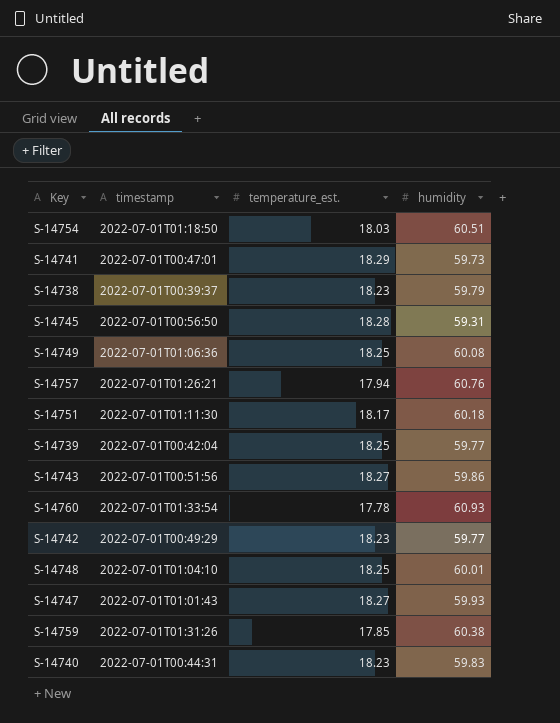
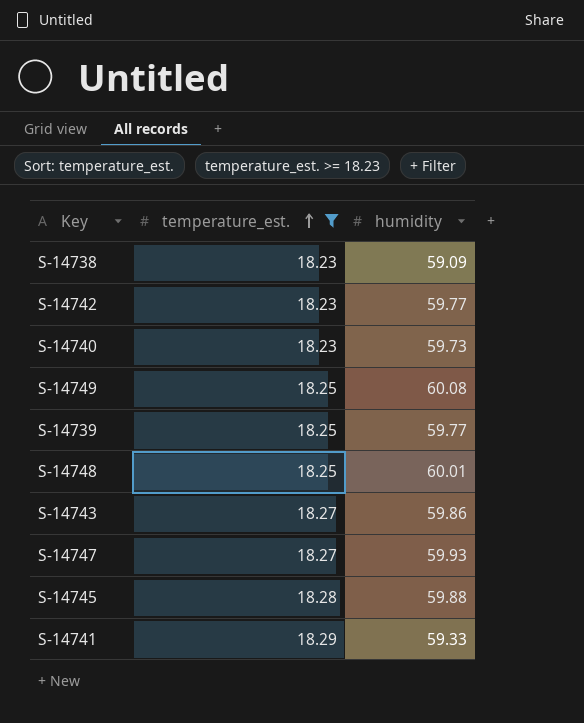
filter: none -> temperature_est. >= 18.23
row order: none -> temperature_est. ascending
column timestamp | position: 2 -> none
S-14738 | humidity: 59.79 -> 59.09
S-14740 | humidity: 59.83 -> 59.73
S-14745 | humidity: 59.31 -> 59.88
S-14741 | humidity: 59.73 -> 59.33

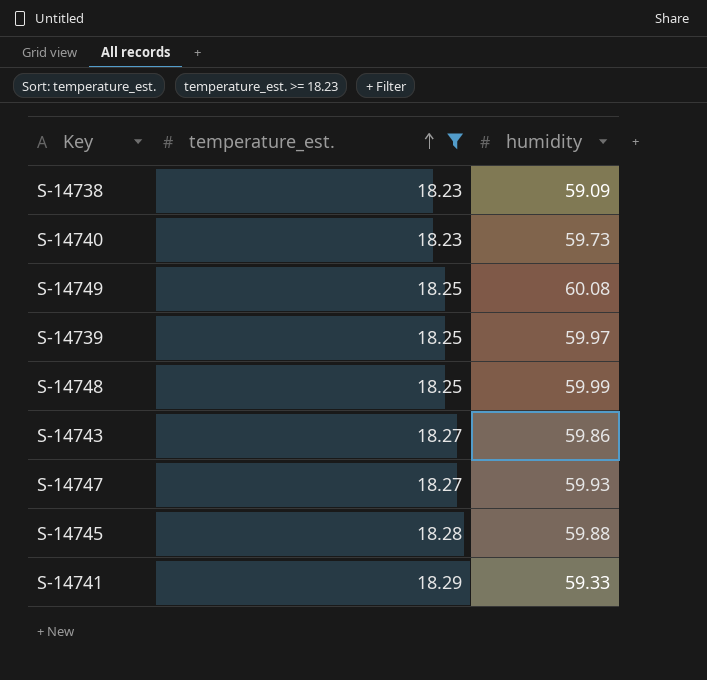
row S-14742: 18.23 | 59.77 -> none
S-14739 | humidity: 59.77 -> 59.97
S-14748 | humidity: 60.01 -> 59.99

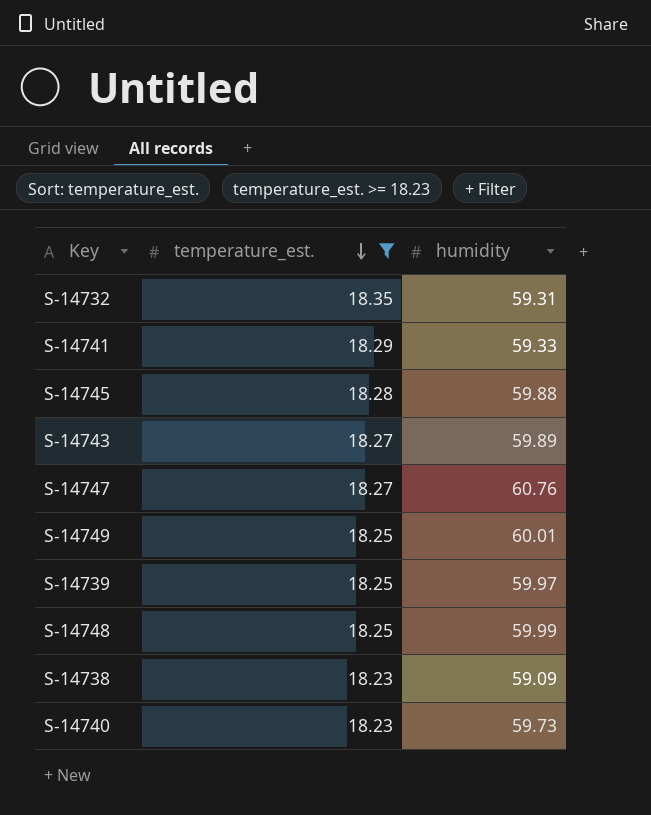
row order: temperature_est. ascending -> temperature_est. descending
row S-14732: none -> 18.35 | 59.31
S-14743 | humidity: 59.86 -> 59.89
S-14747 | humidity: 59.93 -> 60.76
S-14749 | humidity: 60.08 -> 60.01

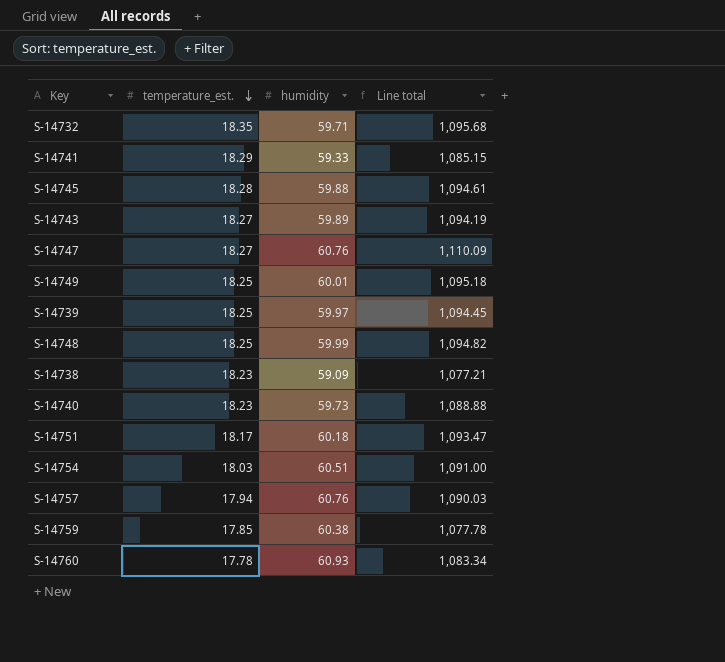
filter: temperature_est. >= 18.23 -> none
column Line total | formula: none -> [temperature_est.] * [humidity]
S-14732 | humidity: 59.31 -> 59.71

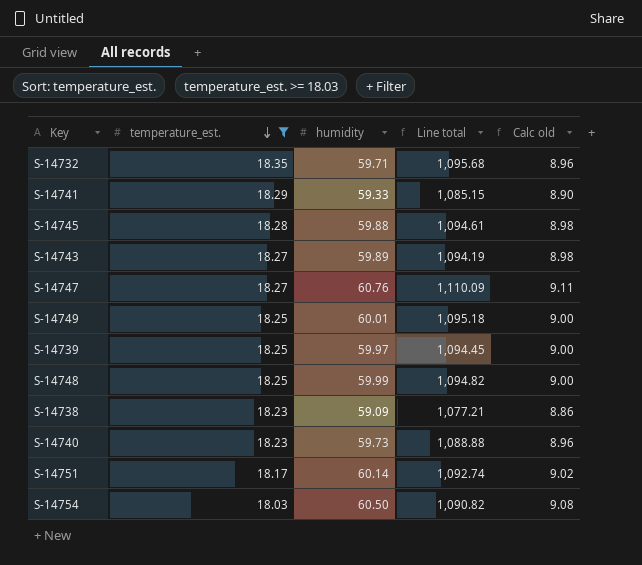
filter: none -> temperature_est. >= 18.03
column Calc old | formula: none -> [humidity] * 0.15
S-14751 | humidity: 60.18 -> 60.14
S-14751 | Line total: 1,093.47 -> 1,092.74
S-14754 | humidity: 60.51 -> 60.50
S-14754 | Line total: 1,091.00 -> 1,090.82

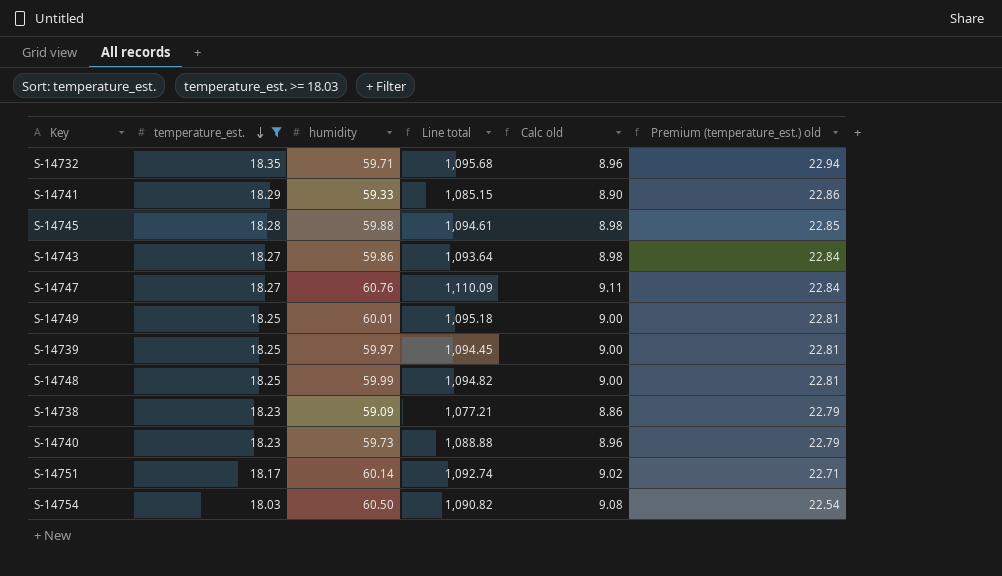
column Premium (temperature_est.) old | formula: none -> [temperature_est.] * 1.25
S-14743 | humidity: 59.89 -> 59.86
S-14743 | Line total: 1,094.19 -> 1,093.64

